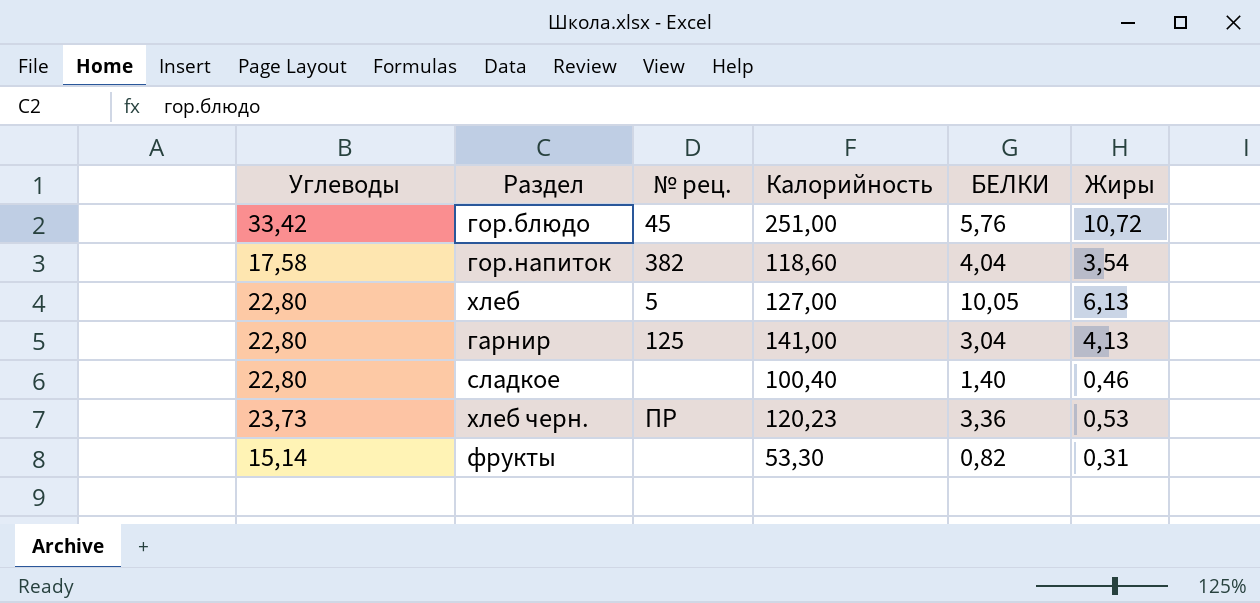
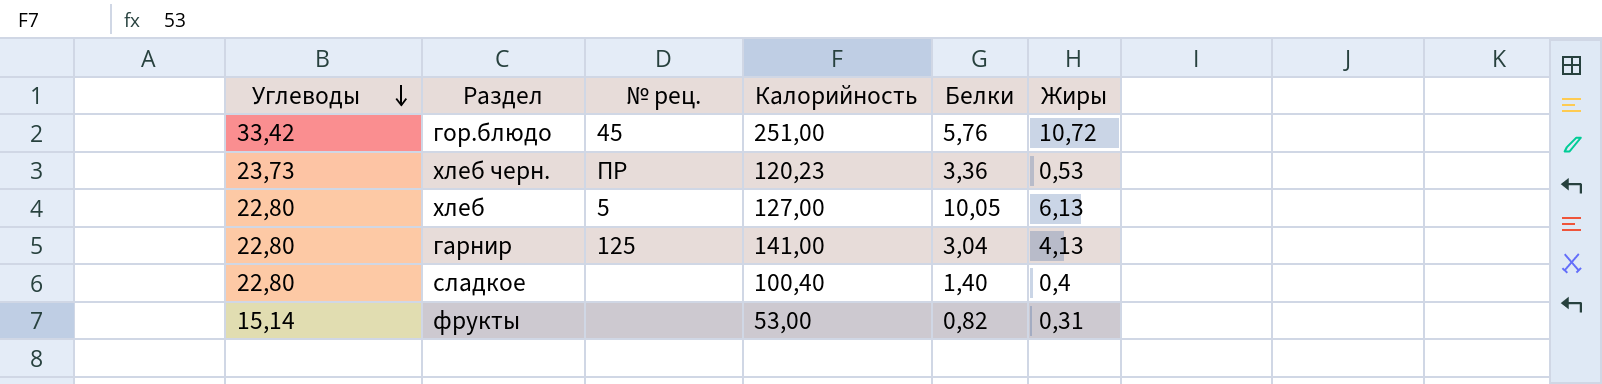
row order: none -> Углеводы descending
column name: БЕЛКИ -> Белки
row гор.напиток: 17,58 | 382 | 118,60 | 4,04 | 3,54 -> none
сладкое | Жиры: 0,46 -> 0,4
фрукты | Калорийность: 53,30 -> 53,00

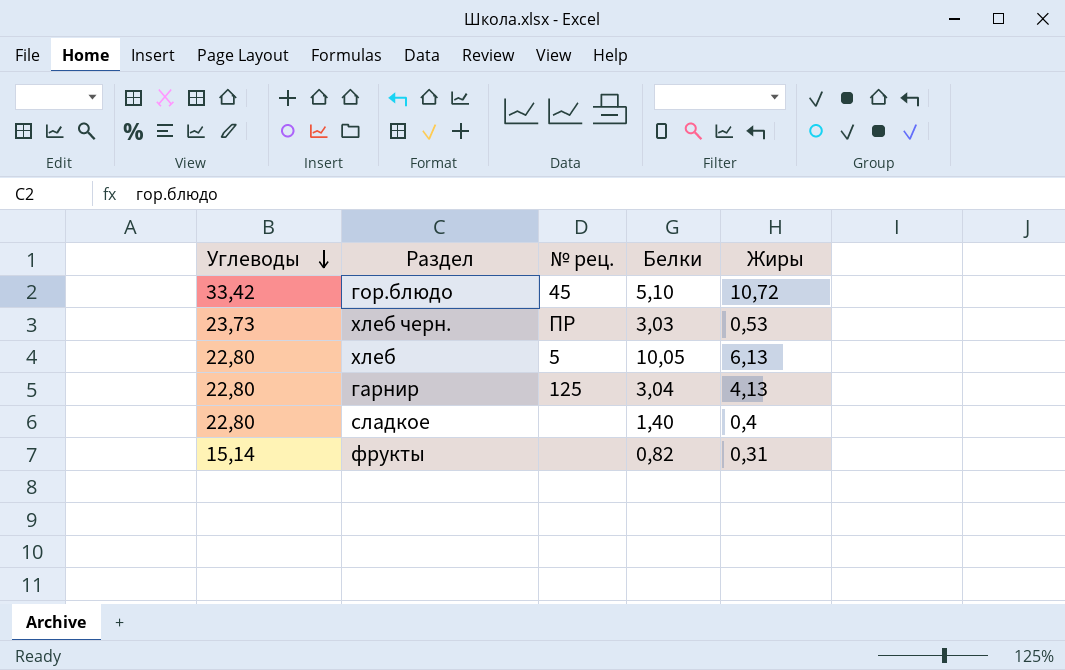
column Калорийность | position: 4 -> none
гор.блюдо | Белки: 5,76 -> 5,10
хлеб черн. | Белки: 3,36 -> 3,03

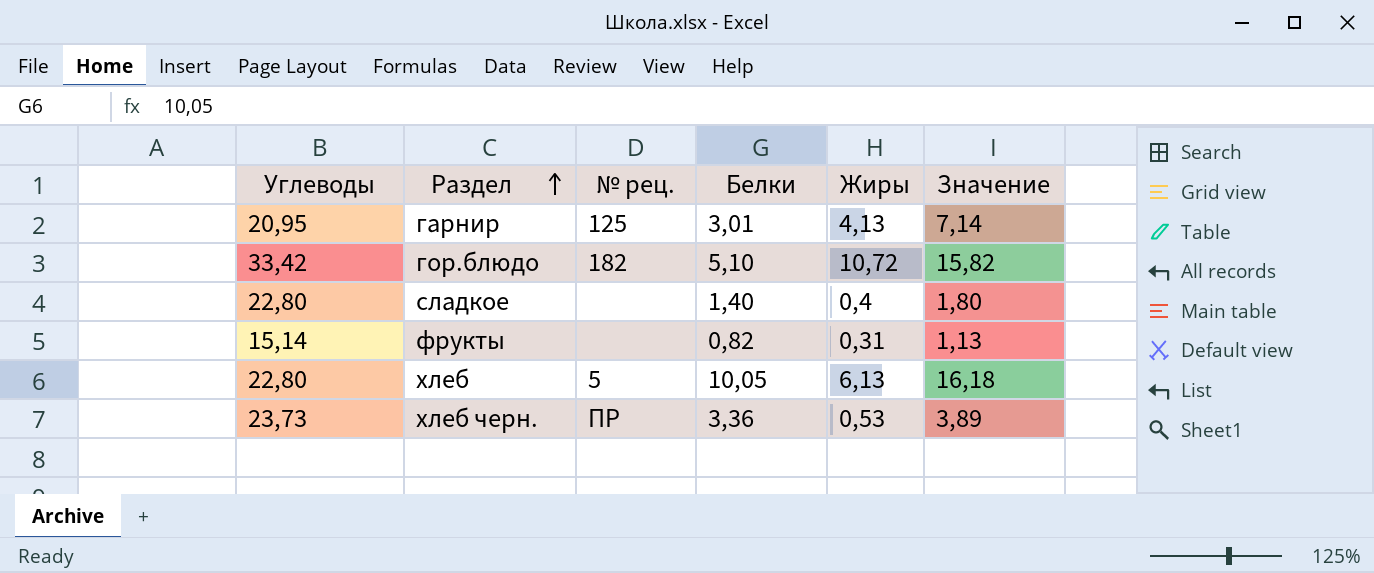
row order: Углеводы descending -> Раздел ascending
column Значение | formula: none -> [Белки] + [Жиры]
гарнир | Углеводы: 22,80 -> 20,95
гарнир | Белки: 3,04 -> 3,01
гор.блюдо | № рец.: 45 -> 182
хлеб черн. | Белки: 3,03 -> 3,36

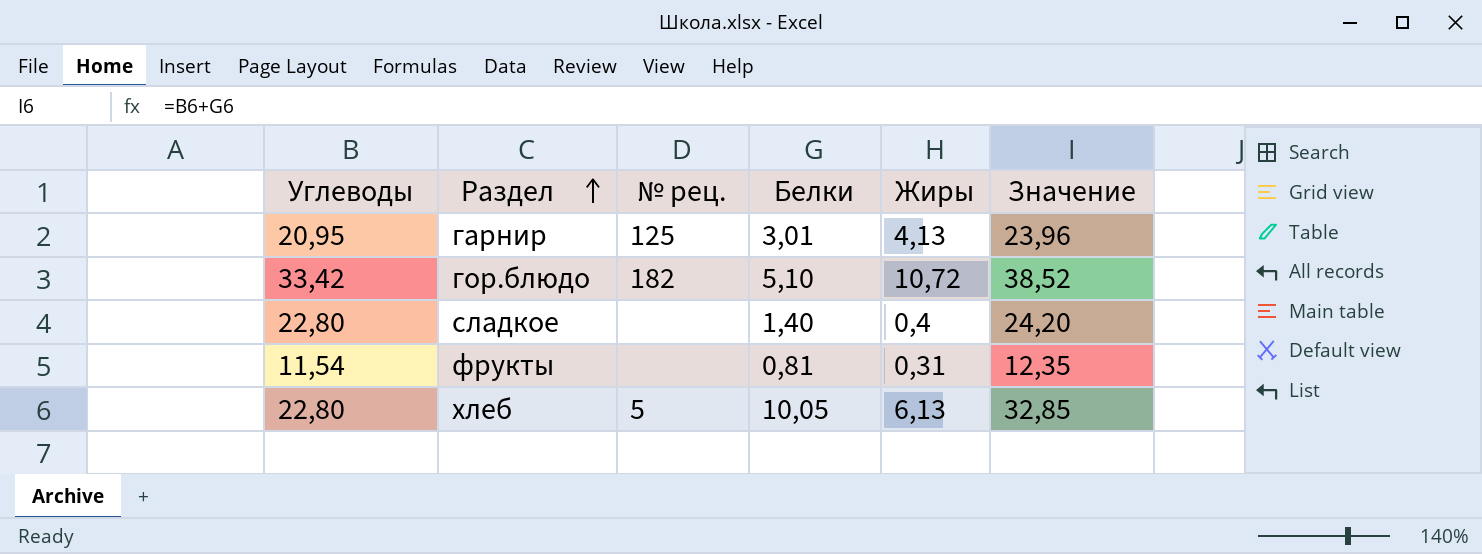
column Значение | formula: [Белки] + [Жиры] -> [Углеводы] + [Белки]
row хлеб черн.: 23,73 | ПР | 3,36 | 0,53 | 3,89 -> none
фрукты | Углеводы: 15,14 -> 11,54
фрукты | Белки: 0,82 -> 0,81

